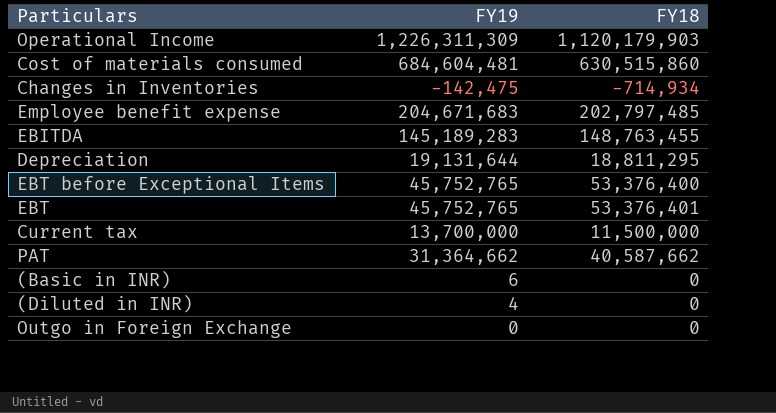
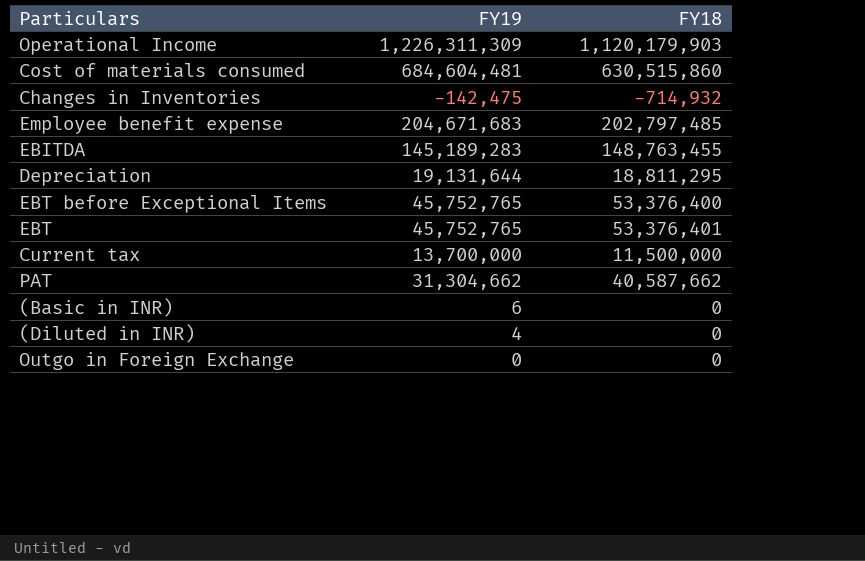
Changes in Inventories | FY18: -714,934 -> -714,932
PAT | FY19: 31,364,662 -> 31,304,662

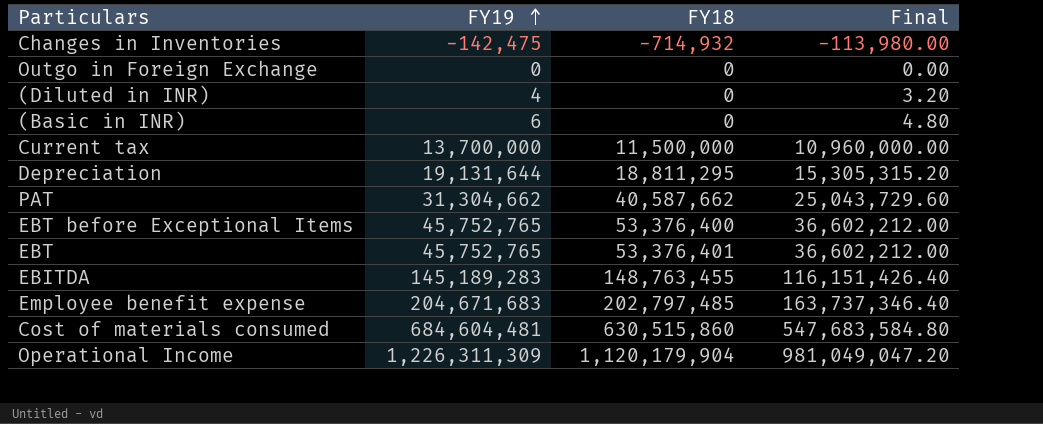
row order: none -> FY19 ascending
column Final | formula: none -> [FY19] * 0.8
Operational Income | FY18: 1,120,179,903 -> 1,120,179,904

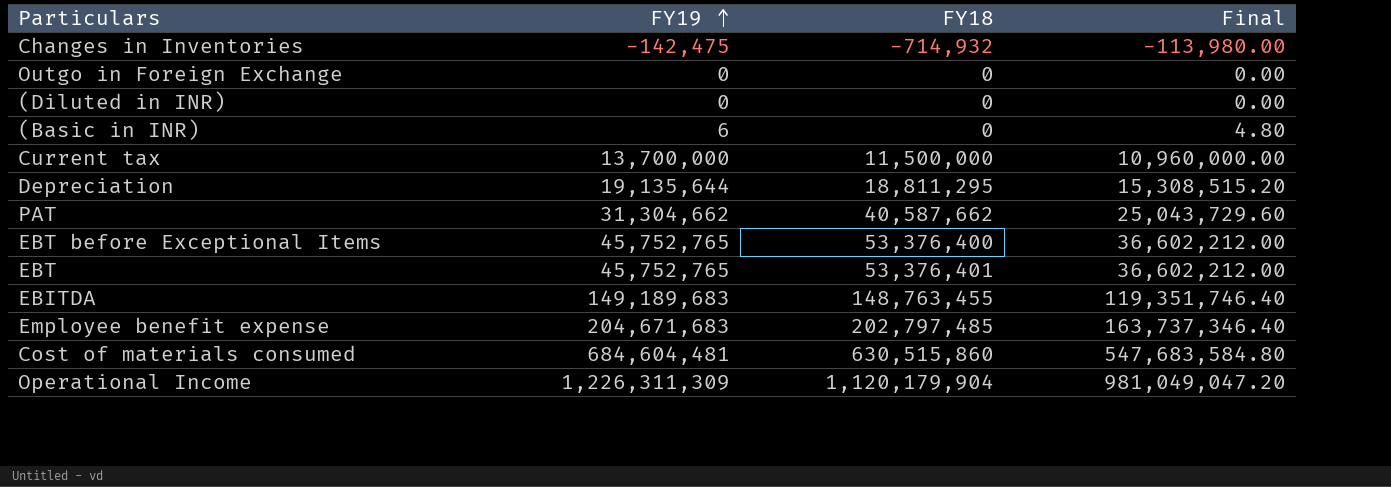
(Diluted in INR) | FY19: 4 -> 0
(Diluted in INR) | Final: 3.20 -> 0.00
Depreciation | FY19: 19,131,644 -> 19,135,644
Depreciation | Final: 15,305,315.20 -> 15,308,515.20
EBITDA | FY19: 145,189,283 -> 149,189,683
EBITDA | Final: 116,151,426.40 -> 119,351,746.40

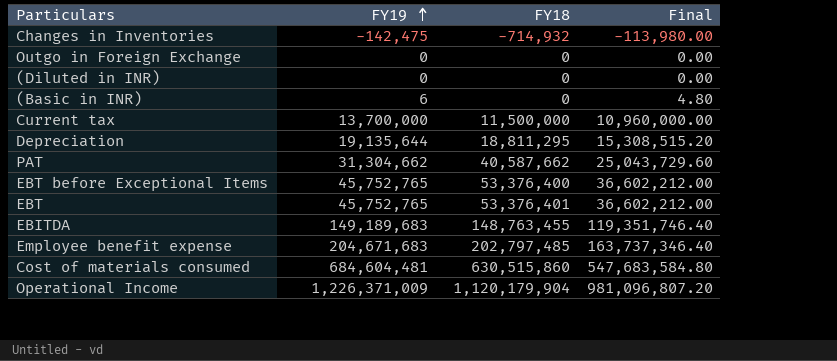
Operational Income | FY19: 1,226,311,309 -> 1,226,371,009
Operational Income | Final: 981,049,047.20 -> 981,096,807.20

